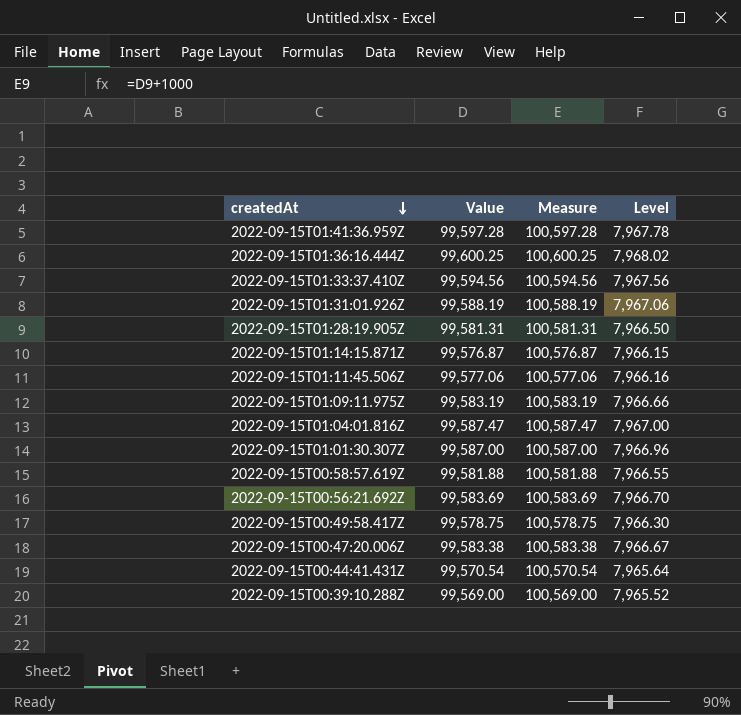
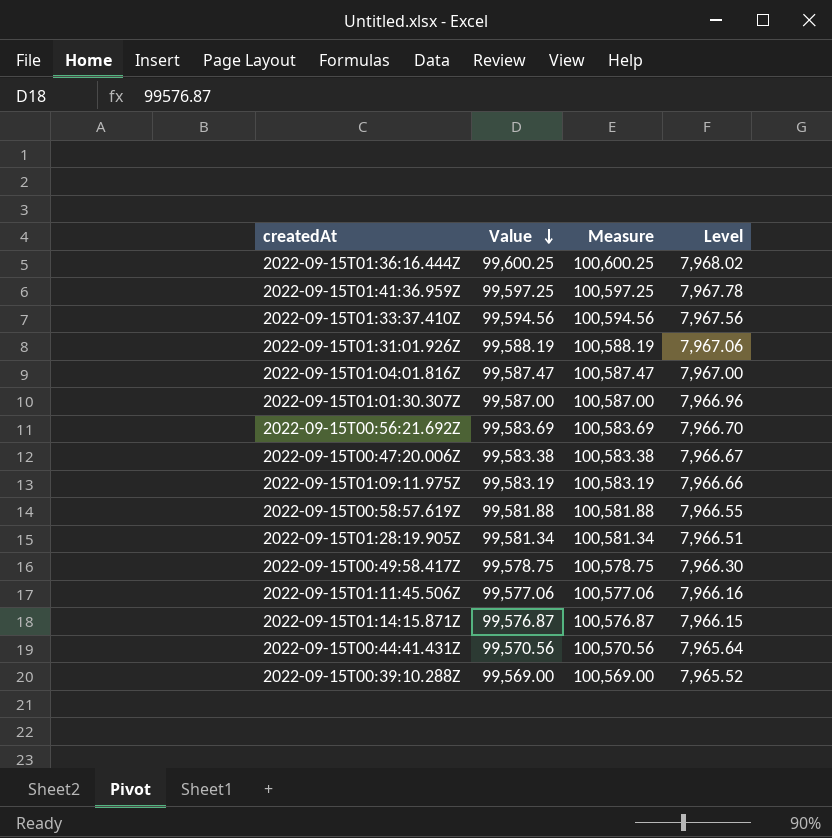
row order: createdAt descending -> Value descending
2022-09-15T01:41:36.959Z | Value: 99,597.28 -> 99,597.25
2022-09-15T01:41:36.959Z | Measure: 100,597.28 -> 100,597.25
2022-09-15T01:28:19.905Z | Value: 99,581.31 -> 99,581.34
2022-09-15T01:28:19.905Z | Measure: 100,581.31 -> 100,581.34
2022-09-15T01:28:19.905Z | Level: 7,966.50 -> 7,966.51
2022-09-15T00:44:41.431Z | Value: 99,570.54 -> 99,570.56
2022-09-15T00:44:41.431Z | Measure: 100,570.54 -> 100,570.56

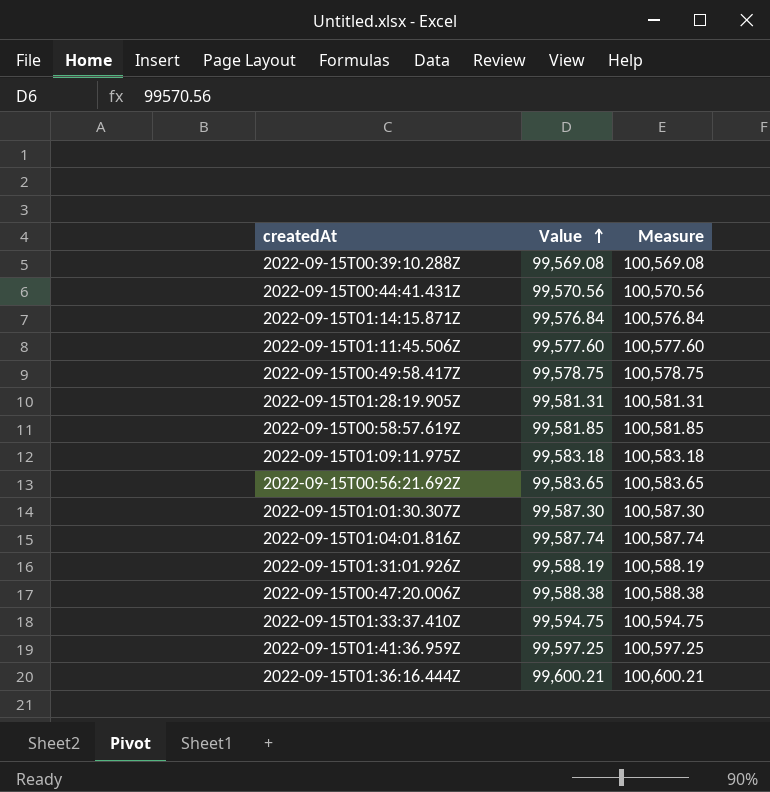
row order: Value descending -> Value ascending
column Level | formula: [Value] * 0.08 -> none
2022-09-15T00:39:10.288Z | Value: 99,569.00 -> 99,569.08
2022-09-15T00:39:10.288Z | Measure: 100,569.00 -> 100,569.08
2022-09-15T01:14:15.871Z | Value: 99,576.87 -> 99,576.84
2022-09-15T01:14:15.871Z | Measure: 100,576.87 -> 100,576.84
2022-09-15T01:11:45.506Z | Value: 99,577.06 -> 99,577.60
2022-09-15T01:11:45.506Z | Measure: 100,577.06 -> 100,577.60
2022-09-15T01:28:19.905Z | Value: 99,581.34 -> 99,581.31
2022-09-15T01:28:19.905Z | Measure: 100,581.34 -> 100,581.31
2022-09-15T00:58:57.619Z | Value: 99,581.88 -> 99,581.85
2022-09-15T00:58:57.619Z | Measure: 100,581.88 -> 100,581.85
2022-09-15T01:09:11.975Z | Value: 99,583.19 -> 99,583.18
2022-09-15T01:09:11.975Z | Measure: 100,583.19 -> 100,583.18
2022-09-15T00:56:21.692Z | Value: 99,583.69 -> 99,583.65
2022-09-15T00:56:21.692Z | Measure: 100,583.69 -> 100,583.65
2022-09-15T01:01:30.307Z | Value: 99,587.00 -> 99,587.30
2022-09-15T01:01:30.307Z | Measure: 100,587.00 -> 100,587.30
2022-09-15T01:04:01.816Z | Value: 99,587.47 -> 99,587.74
2022-09-15T01:04:01.816Z | Measure: 100,587.47 -> 100,587.74
2022-09-15T00:47:20.006Z | Value: 99,583.38 -> 99,588.38
2022-09-15T00:47:20.006Z | Measure: 100,583.38 -> 100,588.38
2022-09-15T01:33:37.410Z | Value: 99,594.56 -> 99,594.75
2022-09-15T01:33:37.410Z | Measure: 100,594.56 -> 100,594.75
2022-09-15T01:36:16.444Z | Value: 99,600.25 -> 99,600.21
2022-09-15T01:36:16.444Z | Measure: 100,600.25 -> 100,600.21

